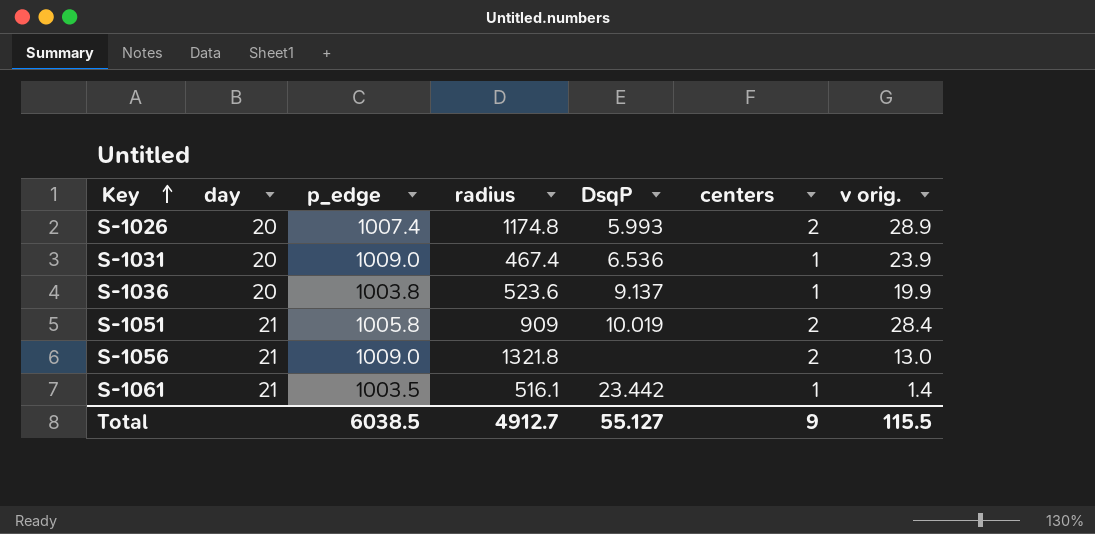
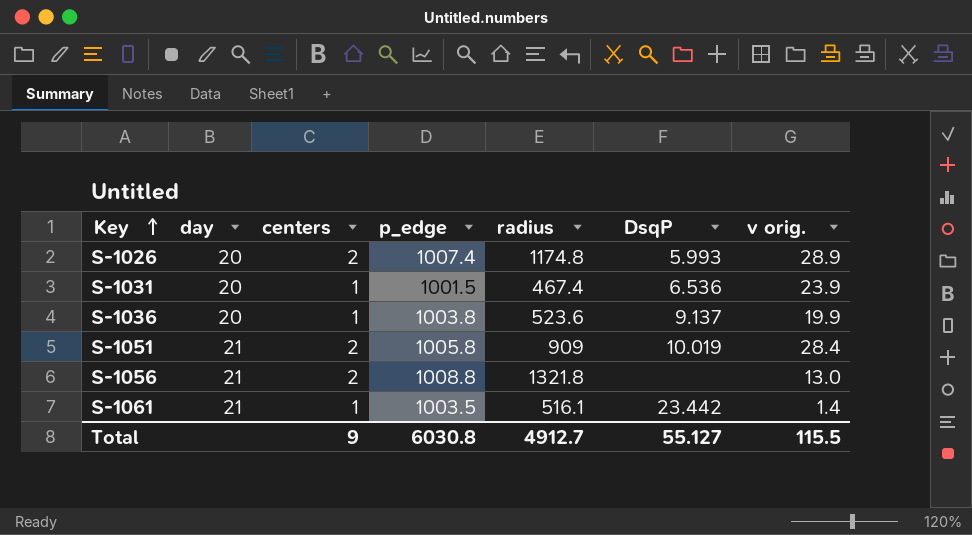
column centers | position: 6 -> 3
S-1031 | p_edge: 1009.0 -> 1001.5
S-1056 | p_edge: 1009.0 -> 1008.8
Total | p_edge: 6038.5 -> 6030.8

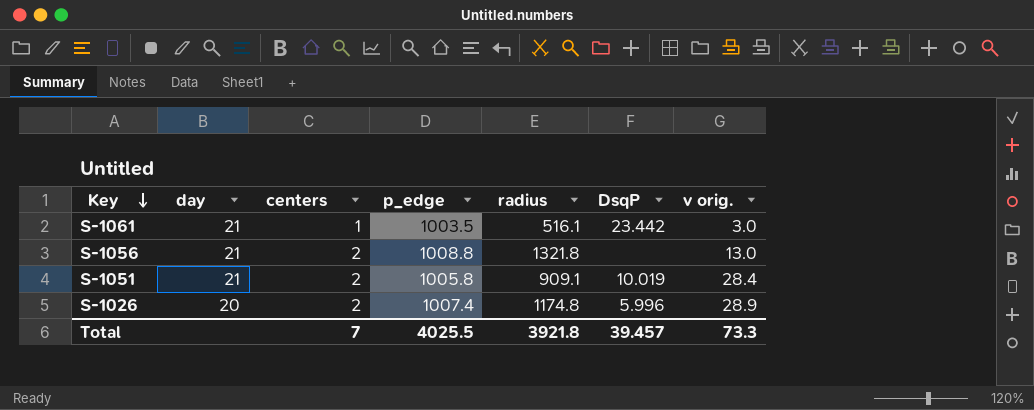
row order: Key ascending -> Key descending
row S-1031: 20 | 1 | 1001.5 | 467.4 | 6.536 | 23.9 -> none
row S-1036: 20 | 1 | 1003.8 | 523.6 | 9.137 | 19.9 -> none
S-1061 | v orig.: 1.4 -> 3.0
S-1051 | radius: 909 -> 909.1
S-1026 | DsqP: 5.993 -> 5.996
Total | centers: 9 -> 7
Total | p_edge: 6030.8 -> 4025.5
Total | radius: 4912.7 -> 3921.8
Total | DsqP: 55.127 -> 39.457
Total | v orig.: 115.5 -> 73.3

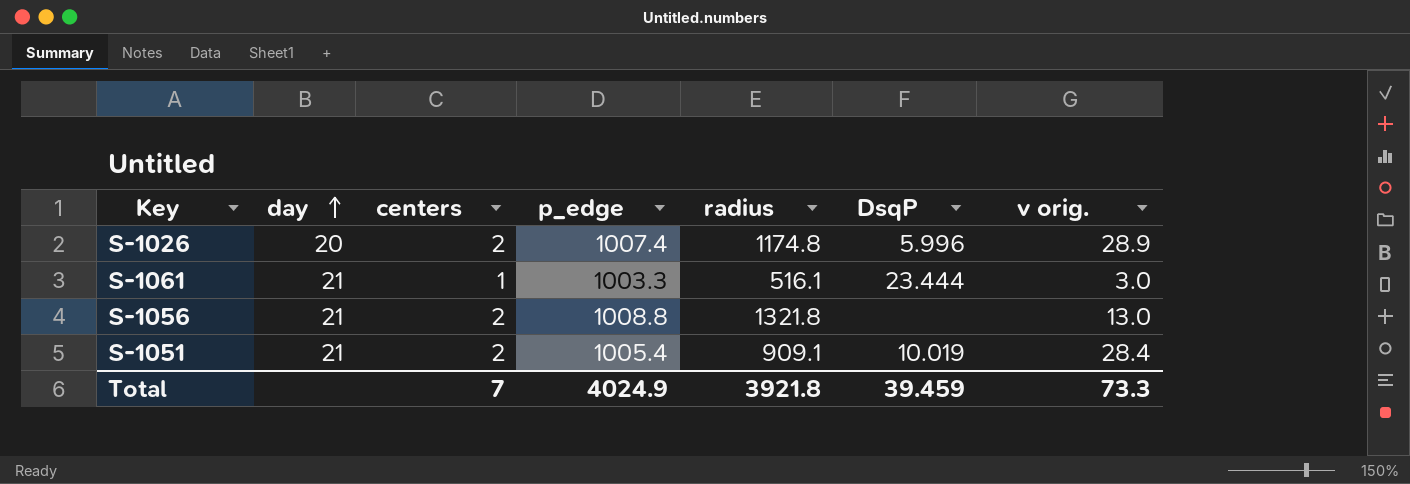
row order: Key descending -> day ascending
S-1061 | p_edge: 1003.5 -> 1003.3
S-1061 | DsqP: 23.442 -> 23.444
S-1051 | p_edge: 1005.8 -> 1005.4
Total | p_edge: 4025.5 -> 4024.9
Total | DsqP: 39.457 -> 39.459

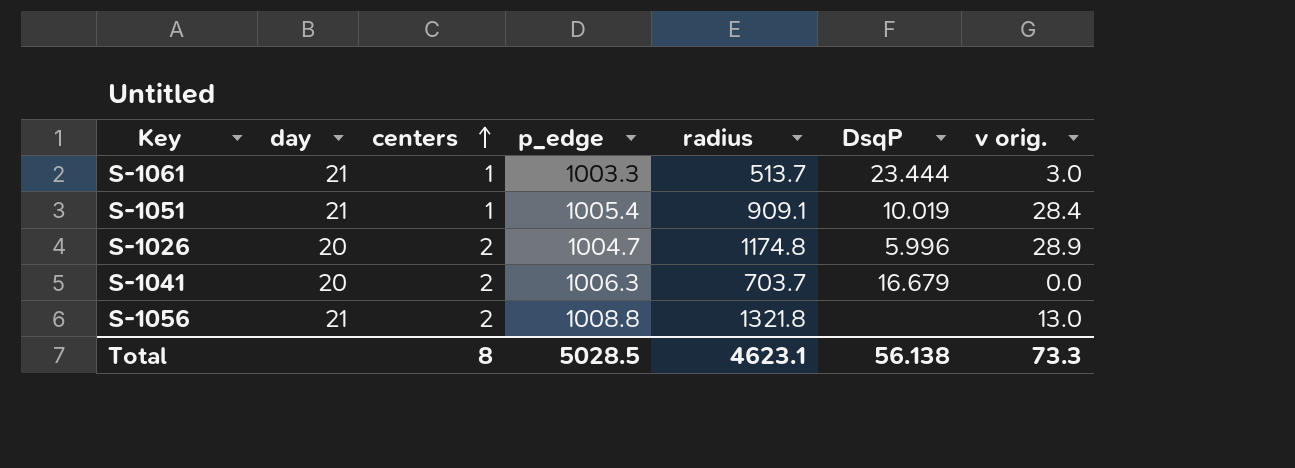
row order: day ascending -> centers ascending
S-1061 | radius: 516.1 -> 513.7
S-1051 | centers: 2 -> 1
S-1026 | p_edge: 1007.4 -> 1004.7
row S-1041: none -> 20 | 2 | 1006.3 | 703.7 | 16.679 | 0.0
Total | centers: 7 -> 8
Total | p_edge: 4024.9 -> 5028.5
Total | radius: 3921.8 -> 4623.1
Total | DsqP: 39.459 -> 56.138

